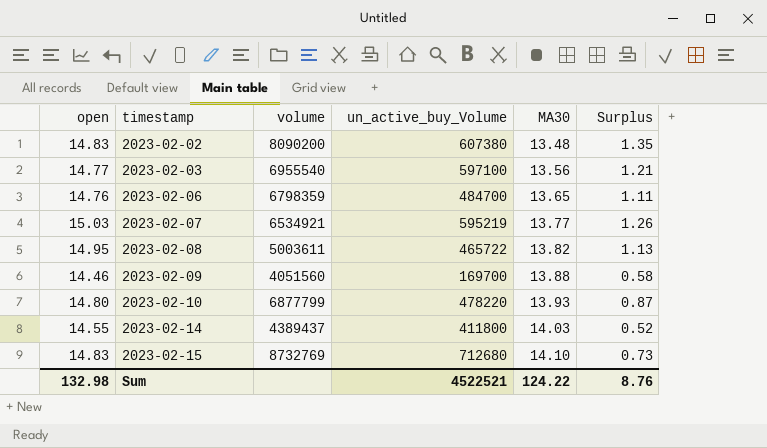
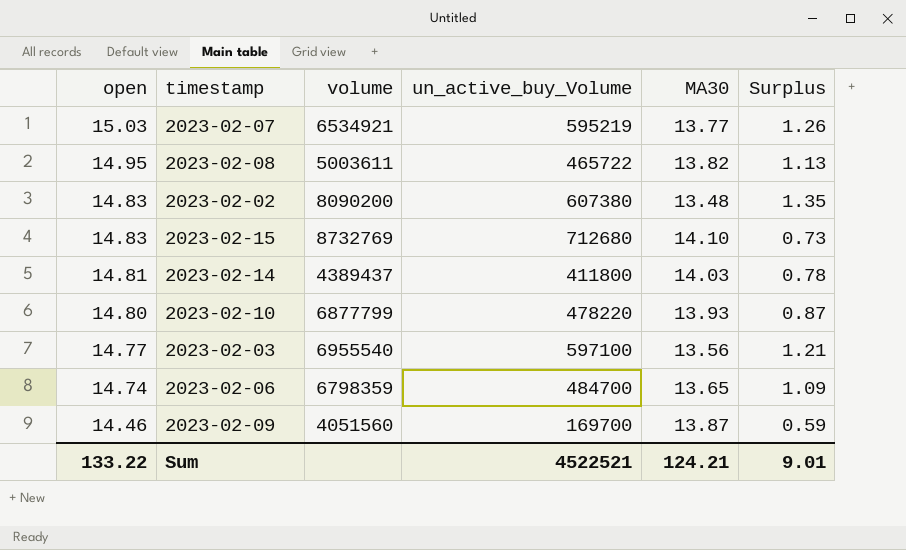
row order: timestamp ascending -> open descending
2023-02-14 | open: 14.55 -> 14.81
2023-02-14 | Surplus: 0.52 -> 0.78
2023-02-06 | open: 14.76 -> 14.74
2023-02-06 | Surplus: 1.11 -> 1.09
2023-02-09 | MA30: 13.88 -> 13.87
2023-02-09 | Surplus: 0.58 -> 0.59
Sum | open: 132.98 -> 133.22
Sum | MA30: 124.22 -> 124.21
Sum | Surplus: 8.76 -> 9.01

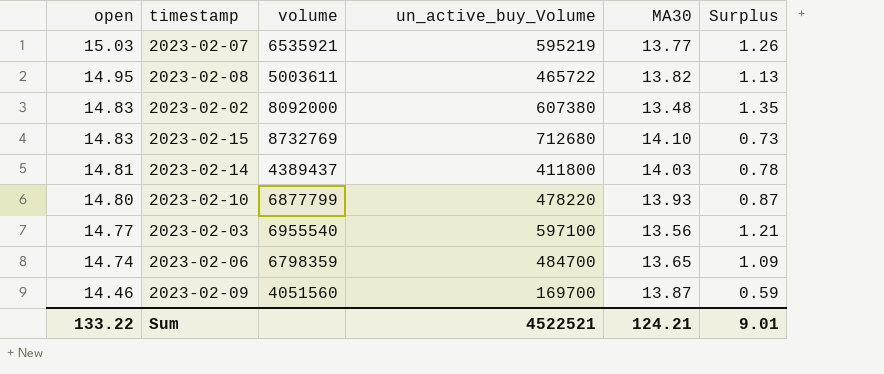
2023-02-07 | volume: 6534921 -> 6535921
2023-02-02 | volume: 8090200 -> 8092000

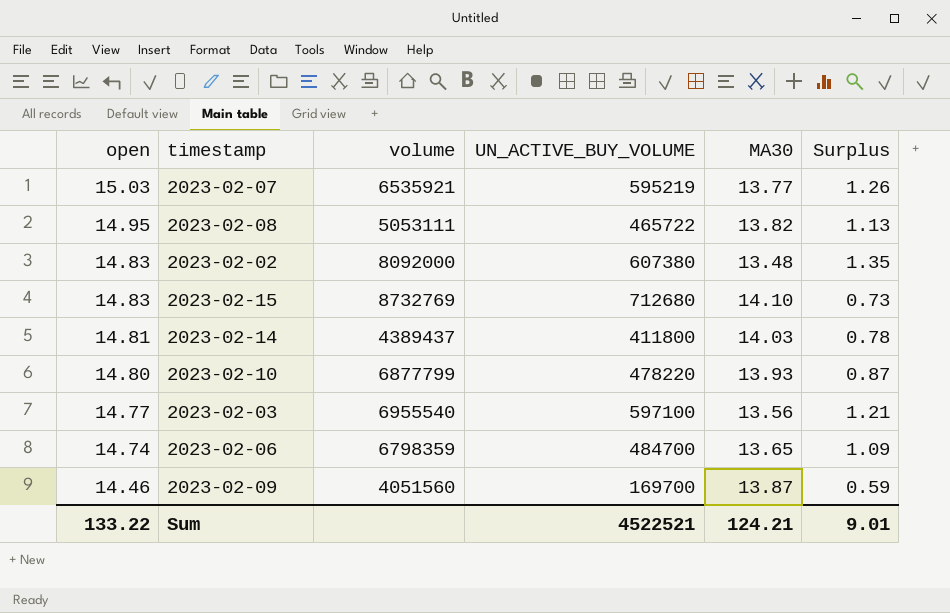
column name: un_active_buy_Volume -> UN_ACTIVE_BUY_VOLUME
2023-02-08 | volume: 5003611 -> 5053111

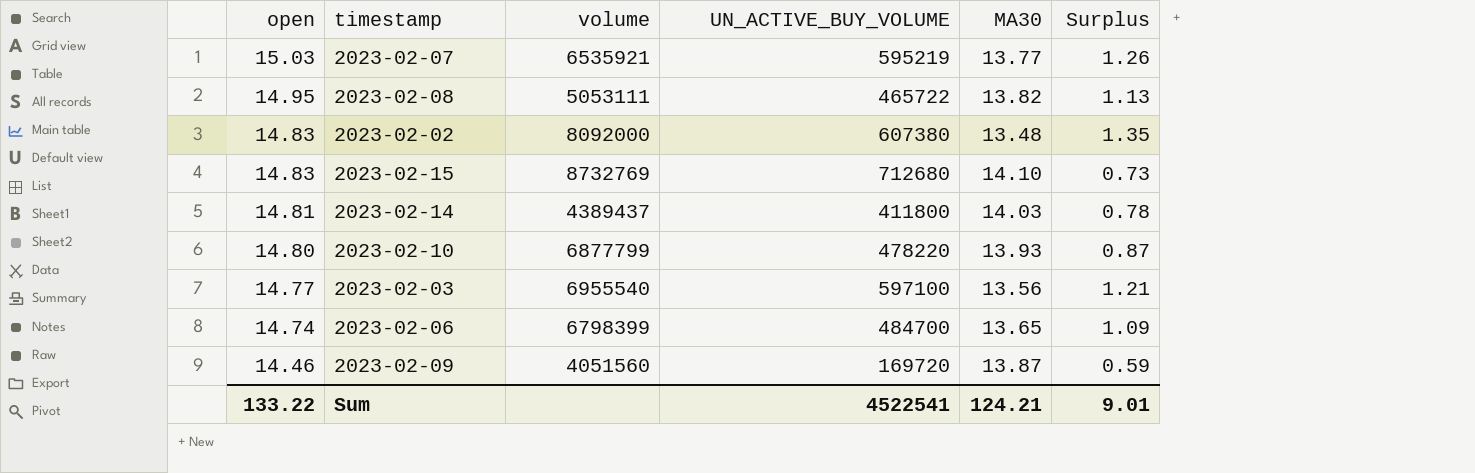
2023-02-06 | volume: 6798359 -> 6798399
2023-02-09 | UN_ACTIVE_BUY_VOLUME: 169700 -> 169720
Sum | UN_ACTIVE_BUY_VOLUME: 4522521 -> 4522541

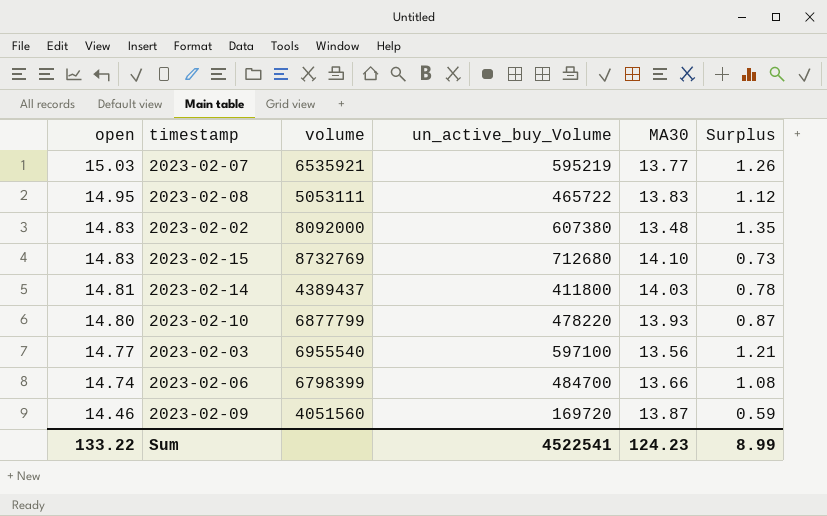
column name: UN_ACTIVE_BUY_VOLUME -> un_active_buy_Volume
2023-02-08 | MA30: 13.82 -> 13.83
2023-02-08 | Surplus: 1.13 -> 1.12
2023-02-06 | MA30: 13.65 -> 13.66
2023-02-06 | Surplus: 1.09 -> 1.08
Sum | MA30: 124.21 -> 124.23
Sum | Surplus: 9.01 -> 8.99

